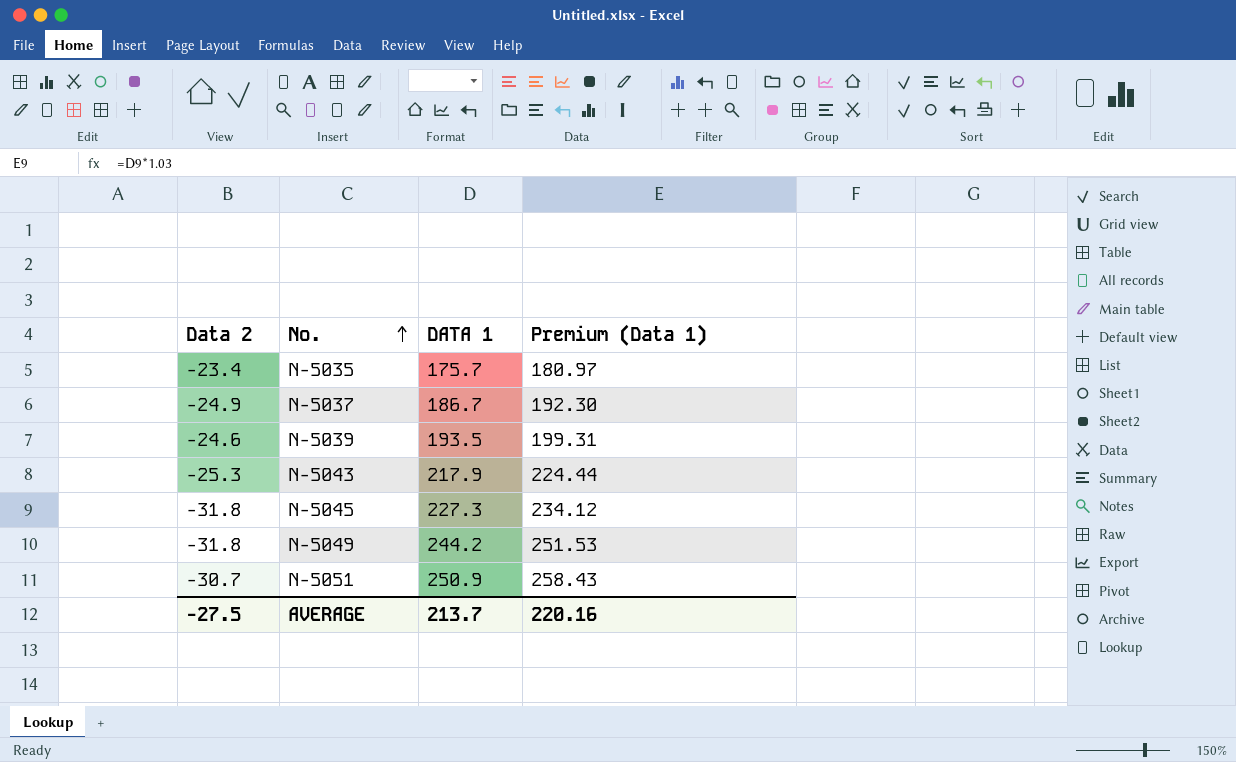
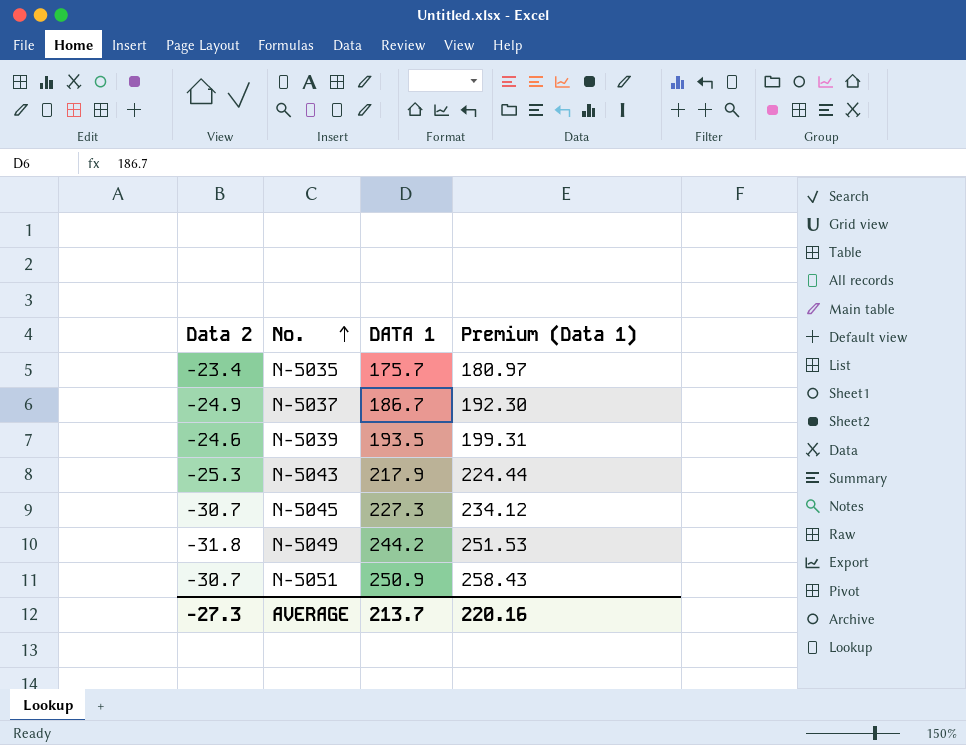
N-5045 | Data 2: -31.8 -> -30.7
AVERAGE | Data 2: -27.5 -> -27.3

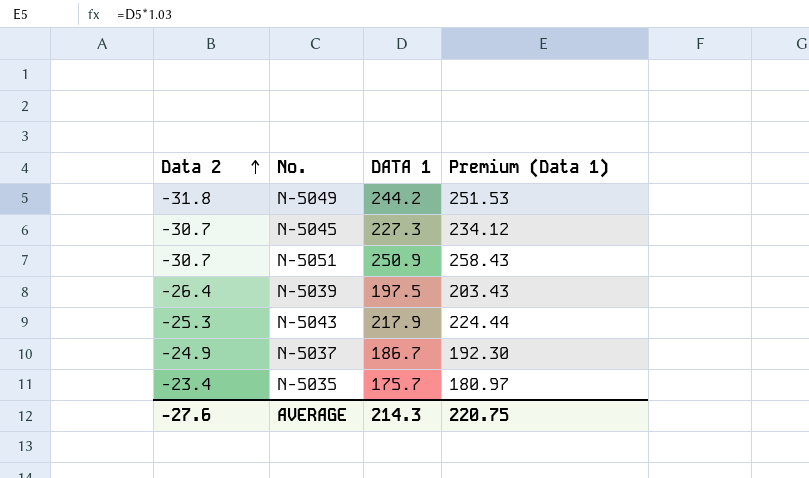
row order: No. ascending -> Data 2 ascending
N-5039 | Data 2: -24.6 -> -26.4
N-5039 | DATA 1: 193.5 -> 197.5
N-5039 | Premium (Data 1): 199.31 -> 203.43
AVERAGE | Data 2: -27.3 -> -27.6
AVERAGE | DATA 1: 213.7 -> 214.3
AVERAGE | Premium (Data 1): 220.16 -> 220.75

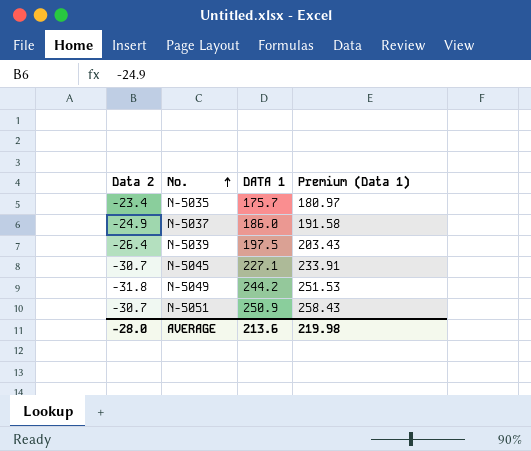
row order: Data 2 ascending -> No. ascending
row N-5043: -25.3 | 217.9 | 224.44 -> none
N-5037 | DATA 1: 186.7 -> 186.0
N-5037 | Premium (Data 1): 192.30 -> 191.58
N-5045 | DATA 1: 227.3 -> 227.1
N-5045 | Premium (Data 1): 234.12 -> 233.91
AVERAGE | Data 2: -27.6 -> -28.0
AVERAGE | DATA 1: 214.3 -> 213.6
AVERAGE | Premium (Data 1): 220.75 -> 219.98

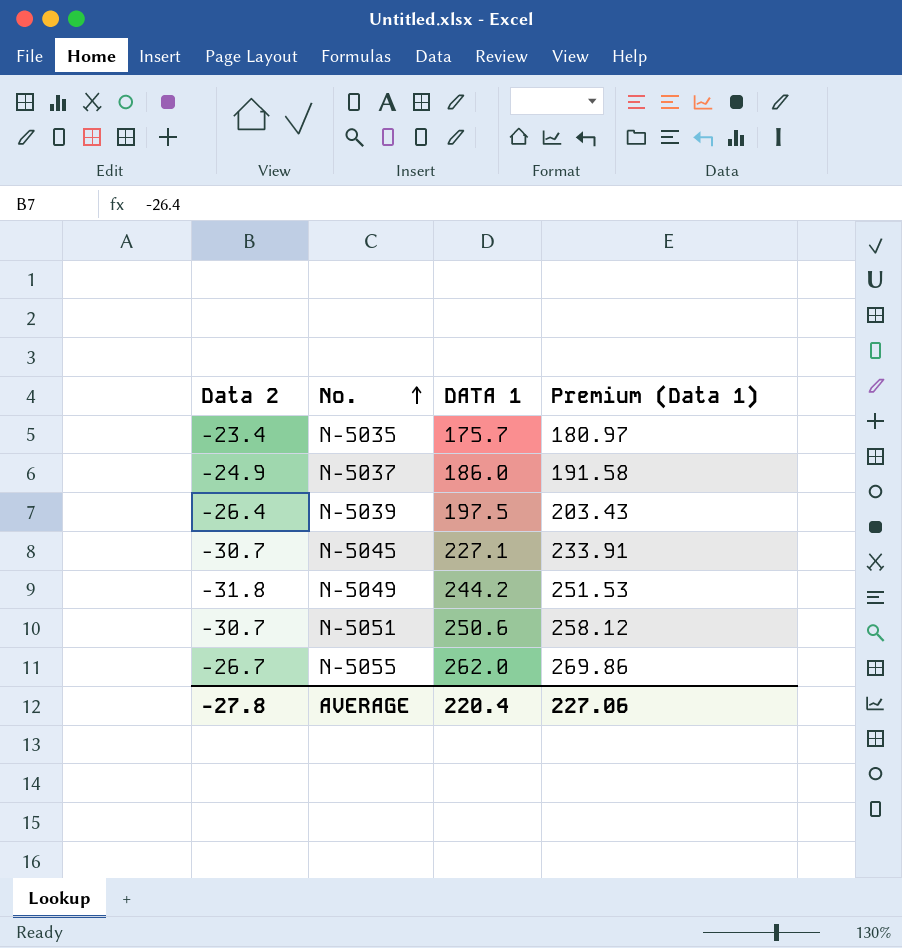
N-5051 | DATA 1: 250.9 -> 250.6
N-5051 | Premium (Data 1): 258.43 -> 258.12
row N-5055: none -> -26.7 | 262.0 | 269.86
AVERAGE | Data 2: -28.0 -> -27.8
AVERAGE | DATA 1: 213.6 -> 220.4
AVERAGE | Premium (Data 1): 219.98 -> 227.06

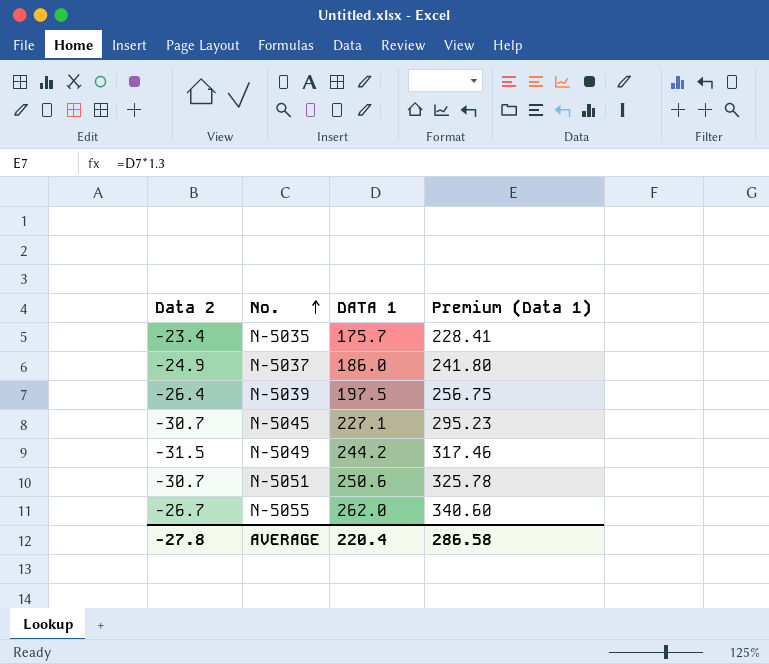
column Premium (Data 1) | formula: [DATA 1] * 1.03 -> [DATA 1] * 1.3
N-5049 | Data 2: -31.8 -> -31.5
AVERAGE | Premium (Data 1): 227.06 -> 286.58

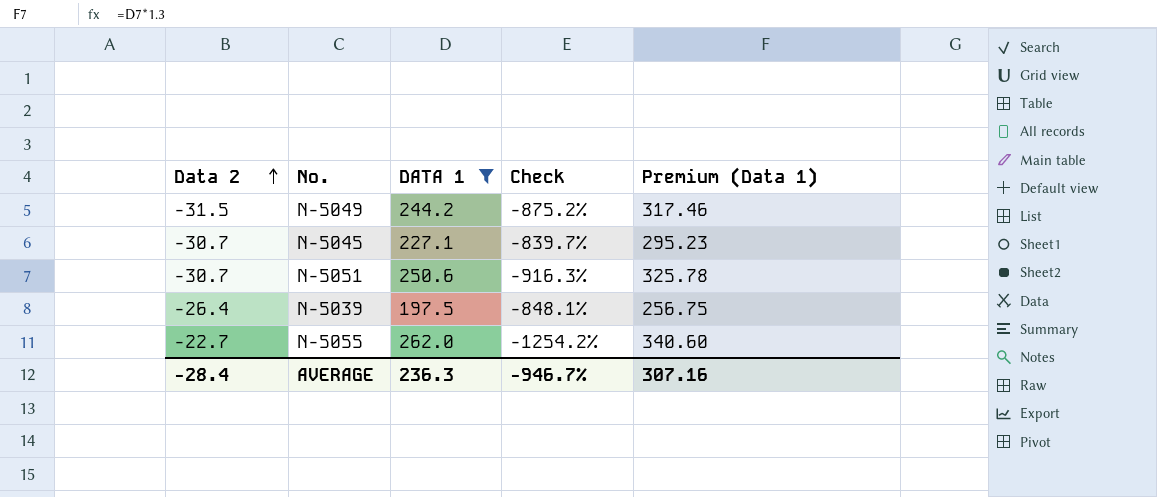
filter: none -> DATA 1 >= 197.5
row order: No. ascending -> Data 2 ascending
column Check | formula: none -> ([DATA 1] - [Data 2]) / [Data 2]
N-5055 | Data 2: -26.7 -> -22.7
AVERAGE | Data 2: -27.8 -> -28.4
AVERAGE | DATA 1: 220.4 -> 236.3
AVERAGE | Premium (Data 1): 286.58 -> 307.16

